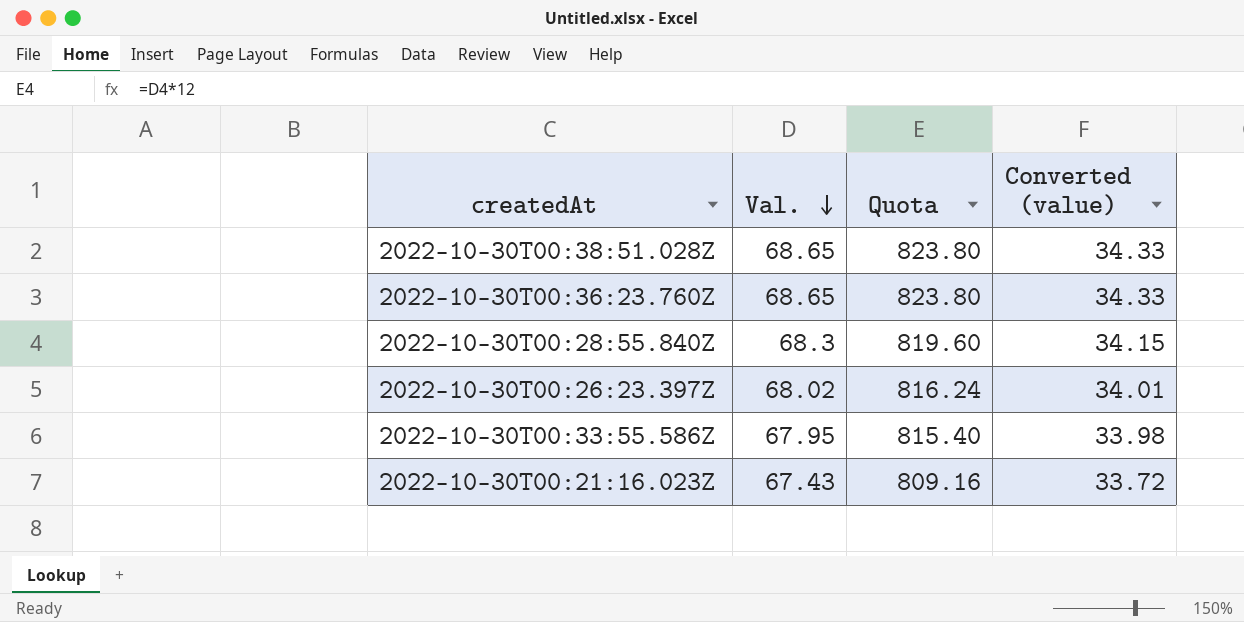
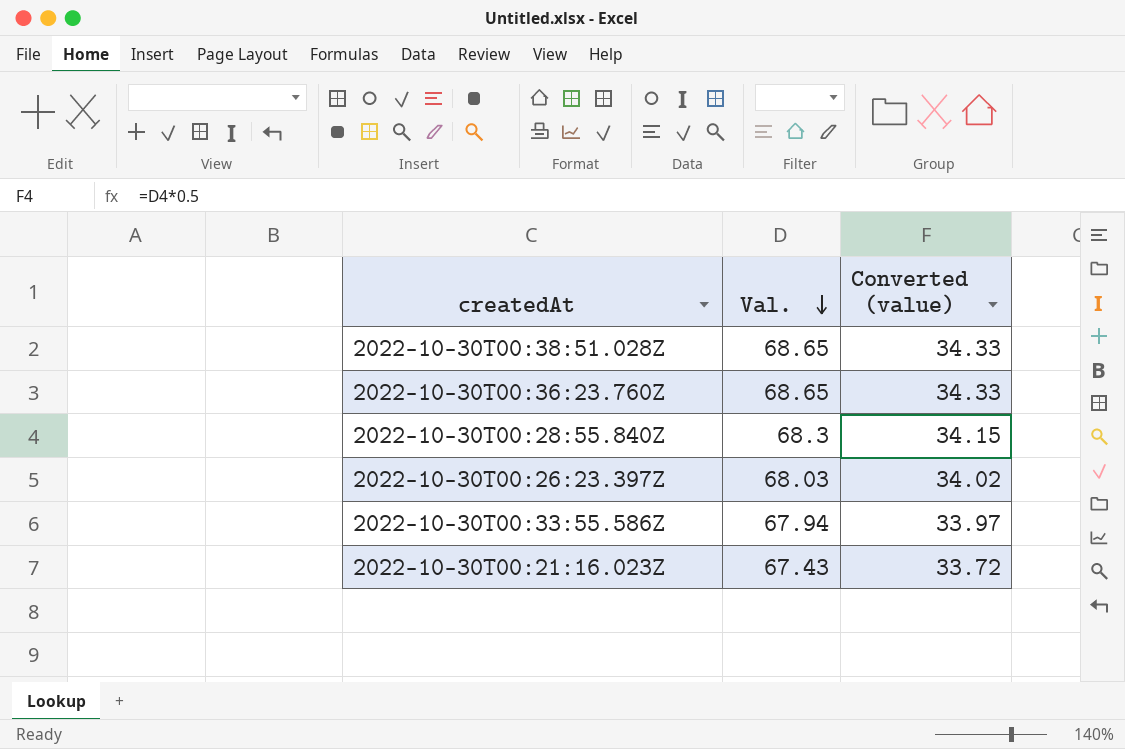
column Quota | formula: [Val.] * 12 -> none
2022-10-30T00:26:23.397Z | Val.: 68.02 -> 68.03
2022-10-30T00:26:23.397Z | Converted (value): 34.01 -> 34.02
2022-10-30T00:33:55.586Z | Val.: 67.95 -> 67.94
2022-10-30T00:33:55.586Z | Converted (value): 33.98 -> 33.97

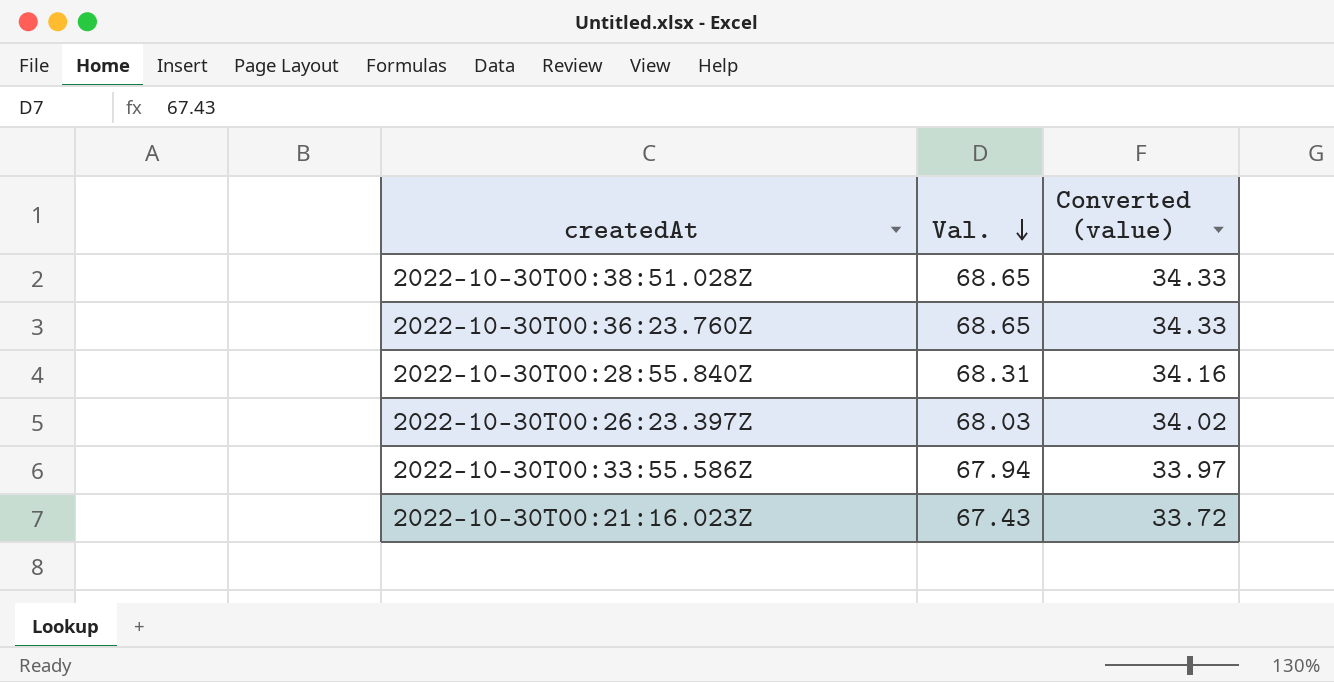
2022-10-30T00:28:55.840Z | Val.: 68.3 -> 68.31
2022-10-30T00:28:55.840Z | Converted (value): 34.15 -> 34.16

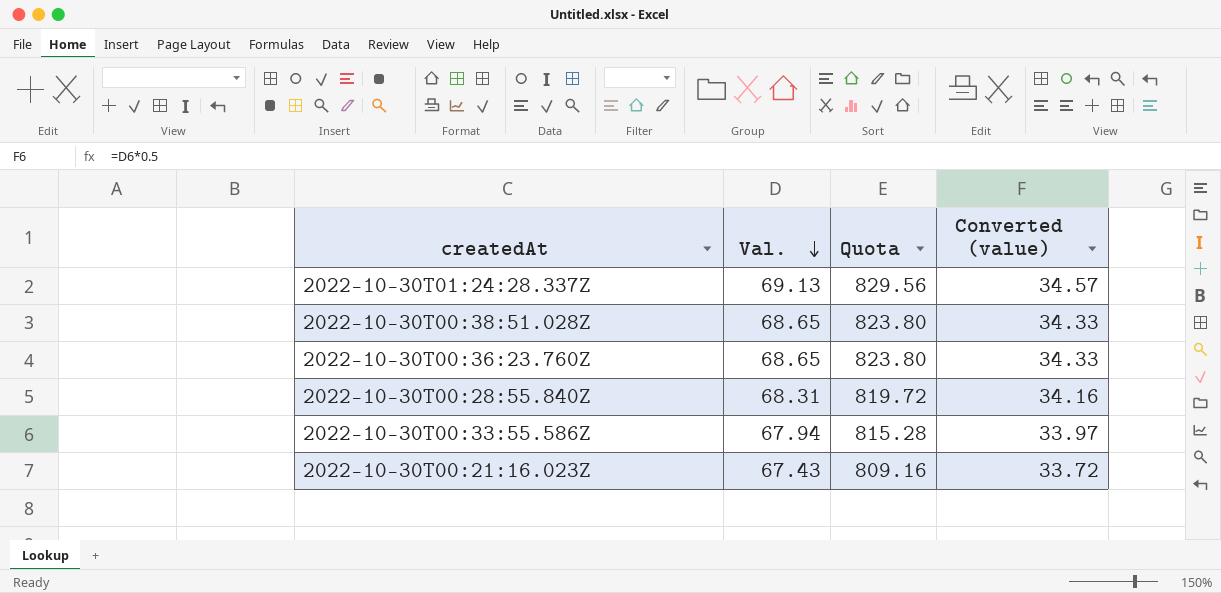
column Quota | formula: none -> [Val.] * 12
row 2022-10-30T00:26:23.397Z: 68.03 | 34.02 -> none
row 2022-10-30T01:24:28.337Z: none -> 69.13 | 829.56 | 34.57

